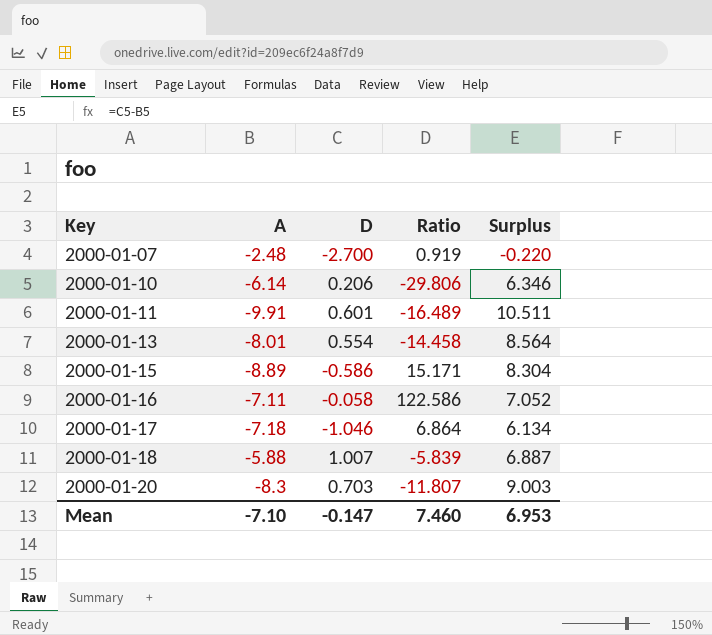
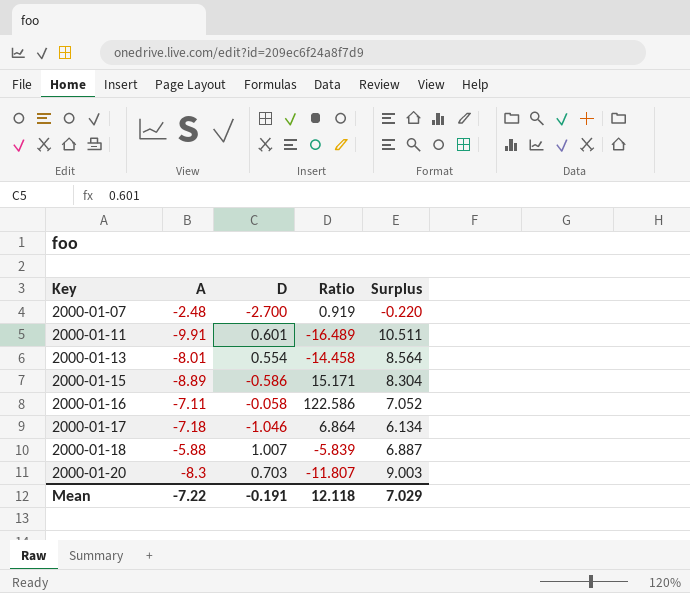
row 2000-01-10: -6.14 | 0.206 | -29.806 | 6.346 -> none
Mean | A: -7.10 -> -7.22
Mean | D: -0.147 -> -0.191
Mean | Ratio: 7.460 -> 12.118
Mean | Surplus: 6.953 -> 7.029

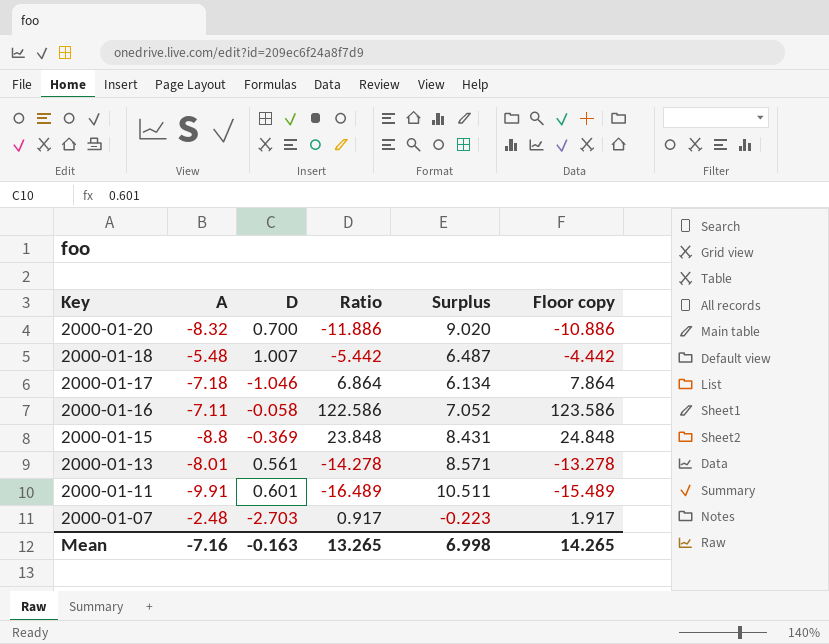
row order: Key ascending -> Key descending
column Floor copy | formula: none -> [Ratio] + 1
2000-01-20 | A: -8.3 -> -8.32
2000-01-20 | D: 0.703 -> 0.700
2000-01-20 | Ratio: -11.807 -> -11.886
2000-01-20 | Surplus: 9.003 -> 9.020
2000-01-18 | A: -5.88 -> -5.48
2000-01-18 | Ratio: -5.839 -> -5.442
2000-01-18 | Surplus: 6.887 -> 6.487
2000-01-15 | A: -8.89 -> -8.8
2000-01-15 | D: -0.586 -> -0.369
2000-01-15 | Ratio: 15.171 -> 23.848
2000-01-15 | Surplus: 8.304 -> 8.431
2000-01-13 | D: 0.554 -> 0.561
2000-01-13 | Ratio: -14.458 -> -14.278
2000-01-13 | Surplus: 8.564 -> 8.571
2000-01-07 | D: -2.700 -> -2.703
2000-01-07 | Ratio: 0.919 -> 0.917
2000-01-07 | Surplus: -0.220 -> -0.223
Mean | A: -7.22 -> -7.16
Mean | D: -0.191 -> -0.163
Mean | Ratio: 12.118 -> 13.265
Mean | Surplus: 7.029 -> 6.998

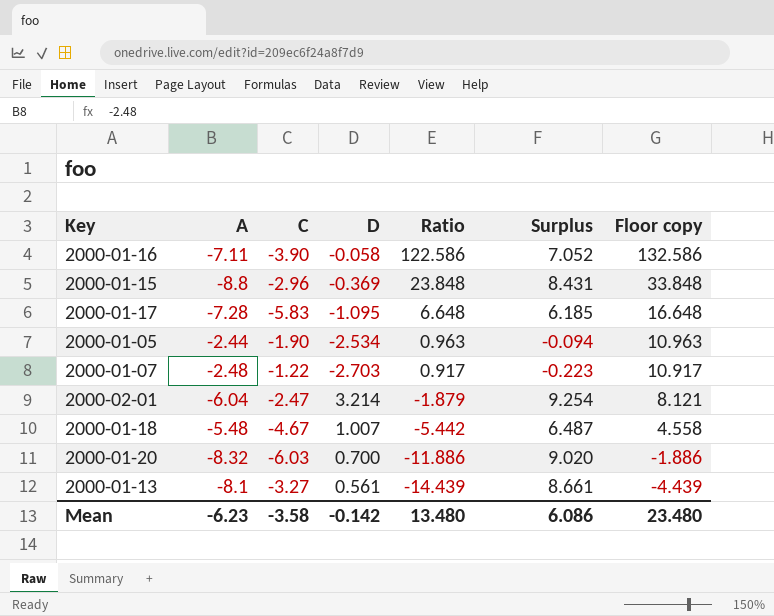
row order: Key descending -> Ratio descending
column C | position: none -> 3
column Floor copy | formula: [Ratio] + 1 -> [Ratio] + 10
row 2000-01-11: -9.91 | 0.601 | -16.489 | 10.511 | -15.489 -> none
2000-01-17 | A: -7.18 -> -7.28
2000-01-17 | D: -1.046 -> -1.095
2000-01-17 | Ratio: 6.864 -> 6.648
2000-01-17 | Surplus: 6.134 -> 6.185
row 2000-01-05: none -> -2.44 | -1.90 | -2.534 | 0.963 | -0.094 | 10.963
row 2000-02-01: none -> -6.04 | -2.47 | 3.214 | -1.879 | 9.254 | 8.121
2000-01-13 | A: -8.01 -> -8.1
2000-01-13 | Ratio: -14.278 -> -14.439
2000-01-13 | Surplus: 8.571 -> 8.661
Mean | A: -7.16 -> -6.23
Mean | D: -0.163 -> -0.142
Mean | Ratio: 13.265 -> 13.480
Mean | Surplus: 6.998 -> 6.086
Mean | Floor copy: 14.265 -> 23.480

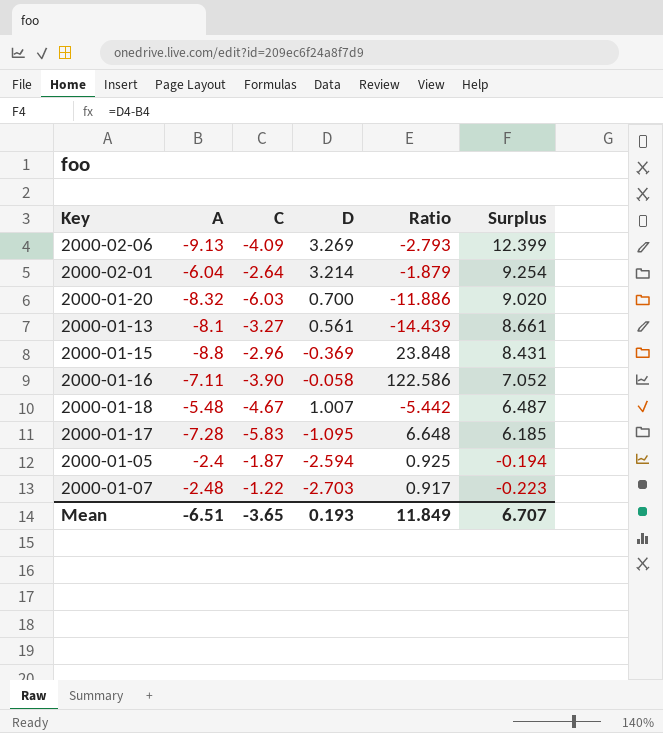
row order: Ratio descending -> Surplus descending
column Floor copy | formula: [Ratio] + 10 -> none
row 2000-02-06: none -> -9.13 | -4.09 | 3.269 | -2.793 | 12.399
2000-02-01 | C: -2.47 -> -2.64
2000-01-05 | A: -2.44 -> -2.4
2000-01-05 | C: -1.90 -> -1.87
2000-01-05 | D: -2.534 -> -2.594
2000-01-05 | Ratio: 0.963 -> 0.925
2000-01-05 | Surplus: -0.094 -> -0.194
Mean | A: -6.23 -> -6.51
Mean | C: -3.58 -> -3.65
Mean | D: -0.142 -> 0.193
Mean | Ratio: 13.480 -> 11.849
Mean | Surplus: 6.086 -> 6.707

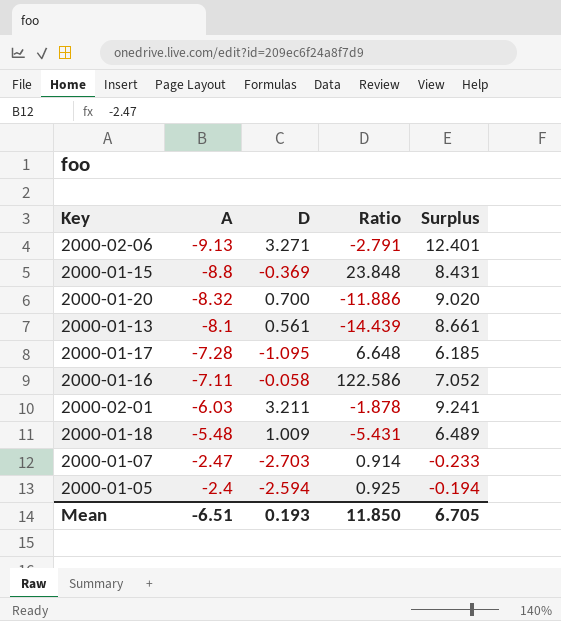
row order: Surplus descending -> A ascending
column C | position: 3 -> none
2000-02-06 | D: 3.269 -> 3.271
2000-02-06 | Ratio: -2.793 -> -2.791
2000-02-06 | Surplus: 12.399 -> 12.401
2000-02-01 | A: -6.04 -> -6.03
2000-02-01 | D: 3.214 -> 3.211
2000-02-01 | Ratio: -1.879 -> -1.878
2000-02-01 | Surplus: 9.254 -> 9.241
2000-01-18 | D: 1.007 -> 1.009
2000-01-18 | Ratio: -5.442 -> -5.431
2000-01-18 | Surplus: 6.487 -> 6.489
2000-01-07 | A: -2.48 -> -2.47
2000-01-07 | Ratio: 0.917 -> 0.914
2000-01-07 | Surplus: -0.223 -> -0.233
Mean | Ratio: 11.849 -> 11.850
Mean | Surplus: 6.707 -> 6.705

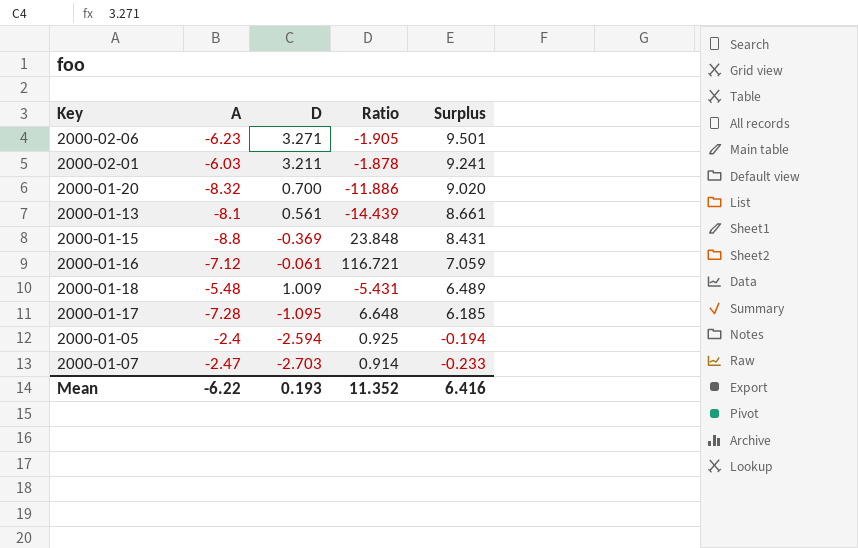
row order: A ascending -> Surplus descending
2000-02-06 | A: -9.13 -> -6.23
2000-02-06 | Ratio: -2.791 -> -1.905
2000-02-06 | Surplus: 12.401 -> 9.501
2000-01-16 | A: -7.11 -> -7.12
2000-01-16 | D: -0.058 -> -0.061
2000-01-16 | Ratio: 122.586 -> 116.721
2000-01-16 | Surplus: 7.052 -> 7.059
Mean | A: -6.51 -> -6.22
Mean | Ratio: 11.850 -> 11.352
Mean | Surplus: 6.705 -> 6.416

